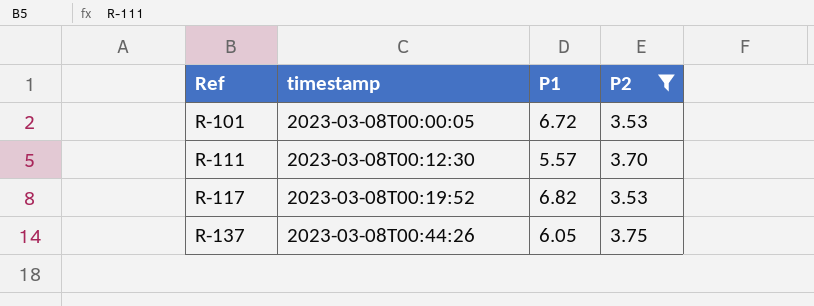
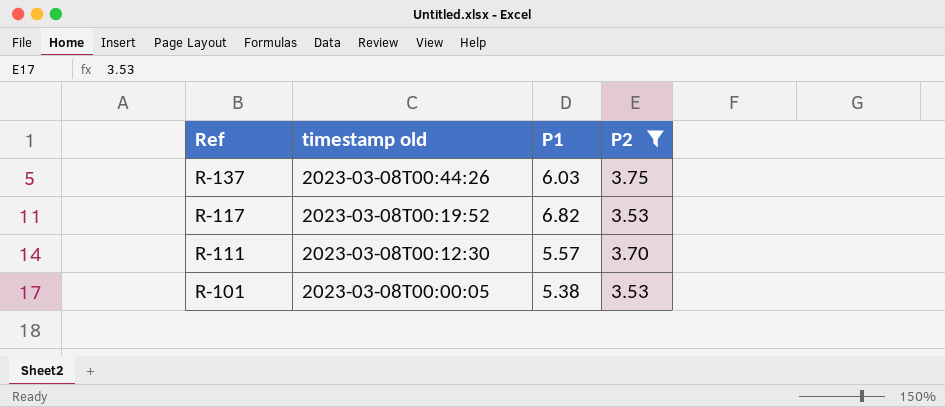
row order: Ref ascending -> Ref descending
column name: timestamp -> timestamp old
R-137 | P1: 6.05 -> 6.03
R-101 | P1: 6.72 -> 5.38

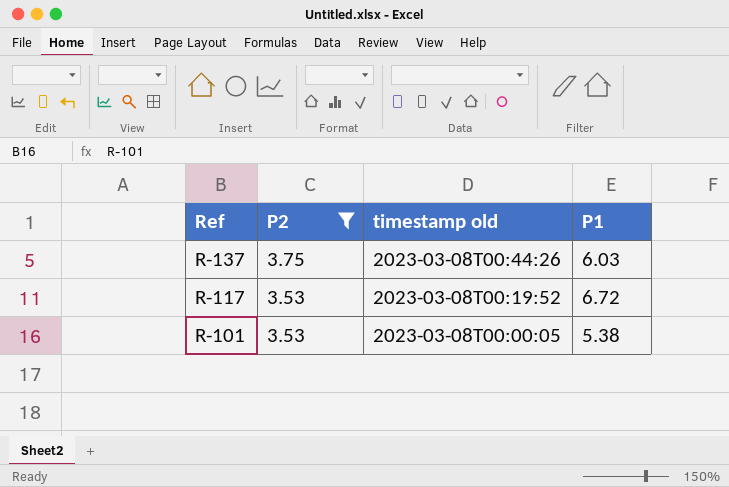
column P2 | position: 4 -> 2
row R-111: 2023-03-08T00:12:30 | 5.57 | 3.70 -> none
R-117 | P1: 6.82 -> 6.72

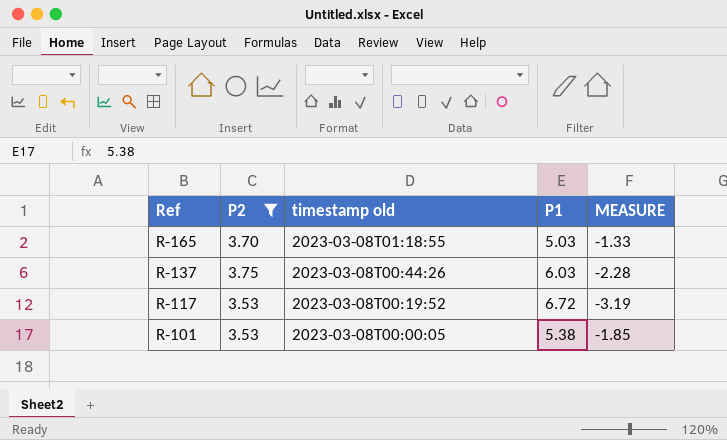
column MEASURE | formula: none -> [P2] - [P1]
row R-165: none -> 3.70 | 2023-03-08T01:18:55 | 5.03 | -1.33

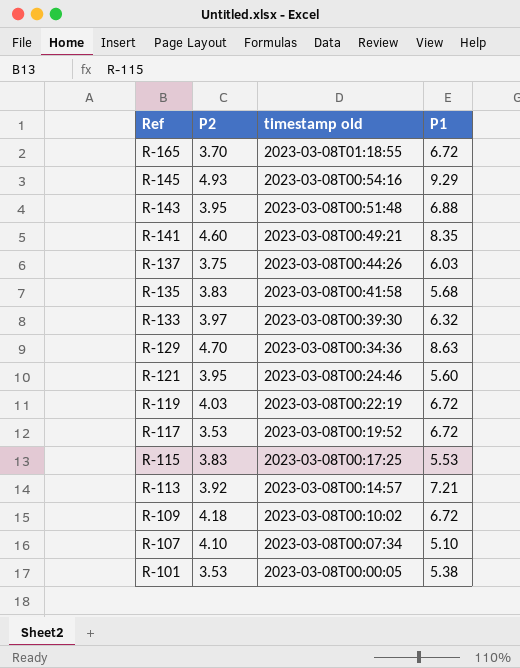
filter: P2 <= 3.75 -> none
column MEASURE | formula: [P2] - [P1] -> none
R-165 | P1: 5.03 -> 6.72

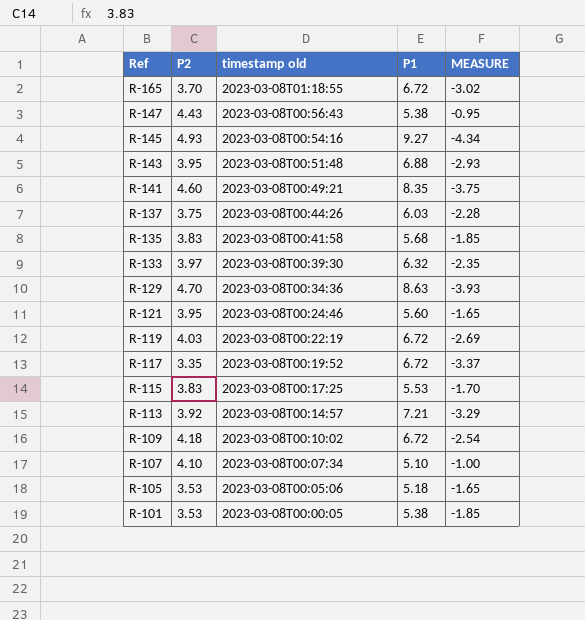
column MEASURE | formula: none -> [P2] - [P1]
row R-147: none -> 4.43 | 2023-03-08T00:56:43 | 5.38 | -0.95
R-145 | P1: 9.29 -> 9.27
R-117 | P2: 3.53 -> 3.35
row R-105: none -> 3.53 | 2023-03-08T00:05:06 | 5.18 | -1.65

